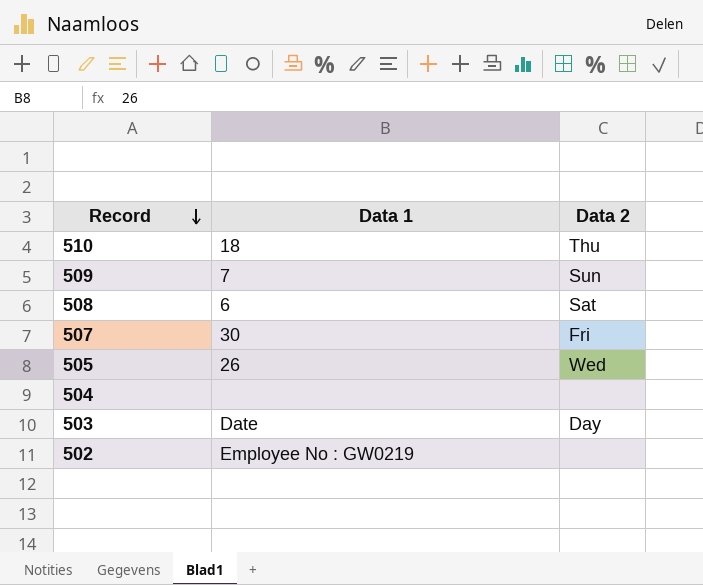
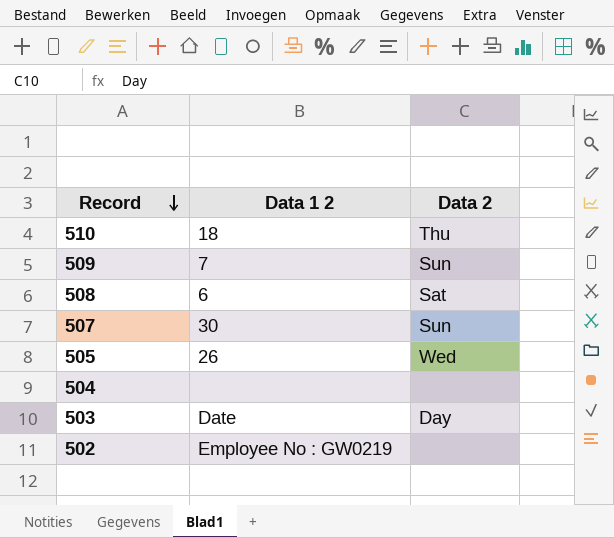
column name: Data 1 -> Data 1 2
507 | Data 2: Fri -> Sun

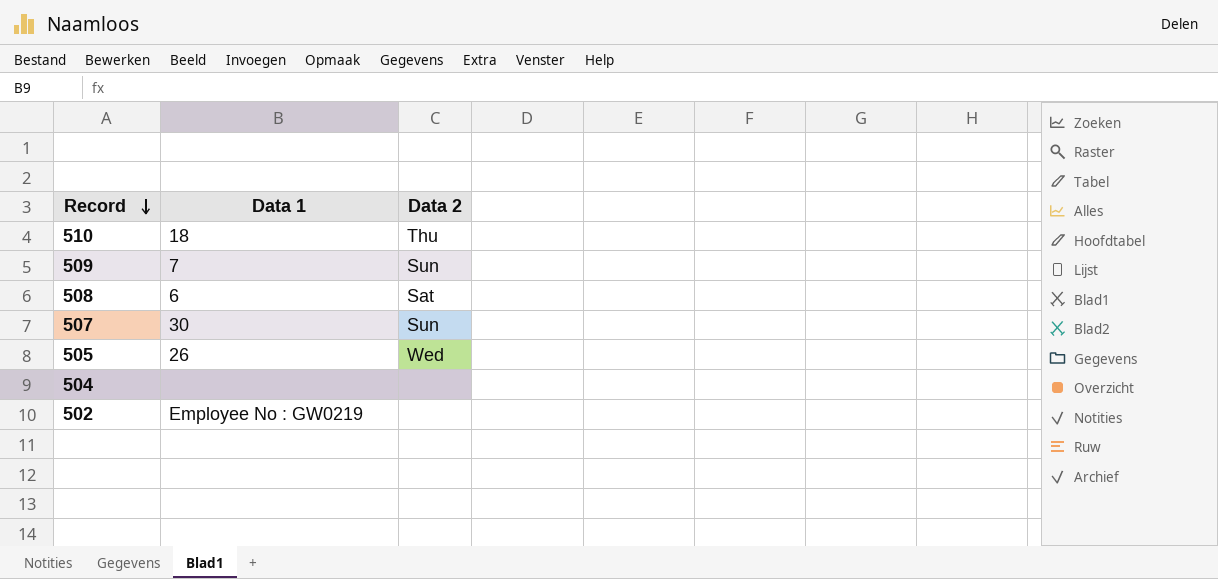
column name: Data 1 2 -> Data 1
row 503: Date | Day -> none

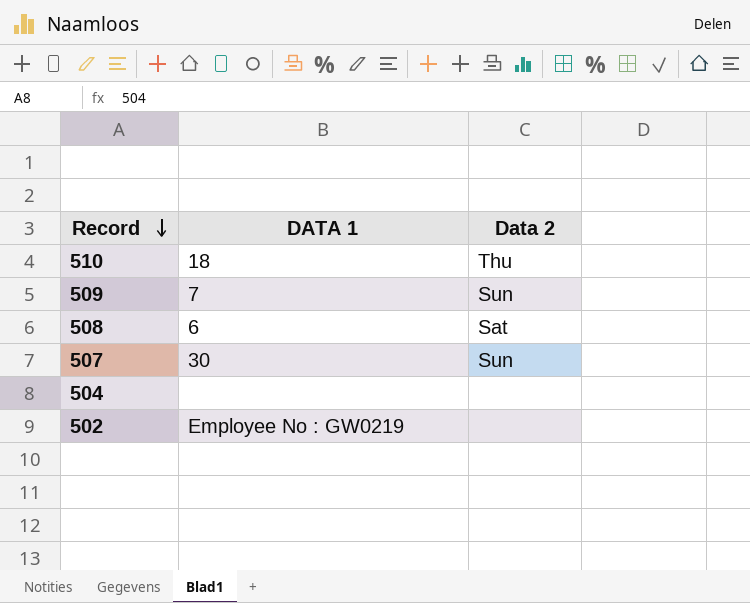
column name: Data 1 -> DATA 1
row 505: 26 | Wed -> none

